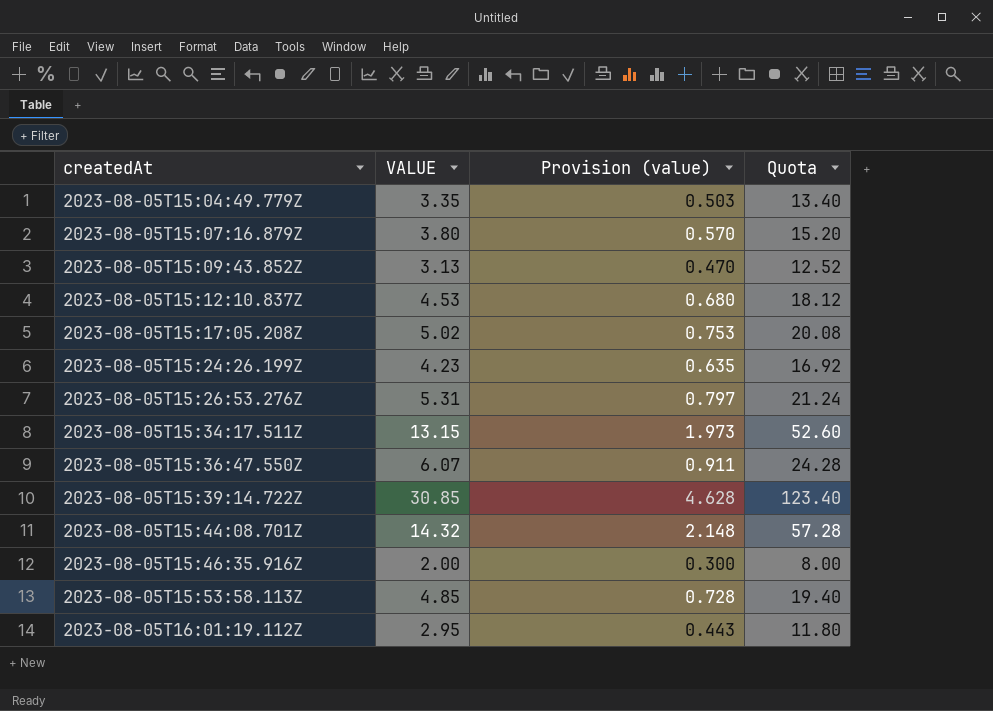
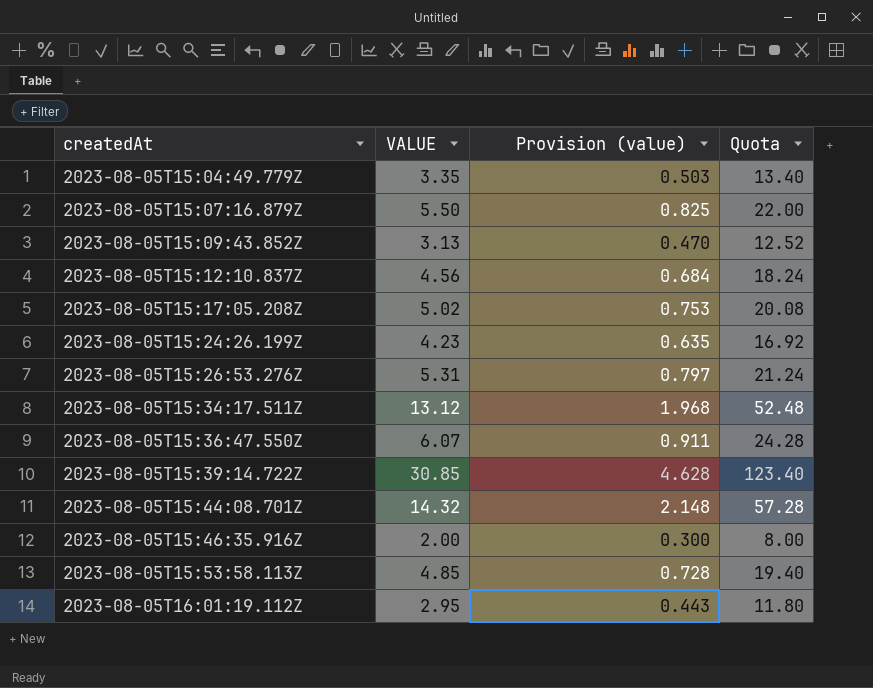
2023-08-05T15:07:16.879Z | VALUE: 3.80 -> 5.50
2023-08-05T15:07:16.879Z | Provision (value): 0.570 -> 0.825
2023-08-05T15:07:16.879Z | Quota: 15.20 -> 22.00
2023-08-05T15:12:10.837Z | VALUE: 4.53 -> 4.56
2023-08-05T15:12:10.837Z | Provision (value): 0.680 -> 0.684
2023-08-05T15:12:10.837Z | Quota: 18.12 -> 18.24
2023-08-05T15:34:17.511Z | VALUE: 13.15 -> 13.12
2023-08-05T15:34:17.511Z | Provision (value): 1.973 -> 1.968
2023-08-05T15:34:17.511Z | Quota: 52.60 -> 52.48

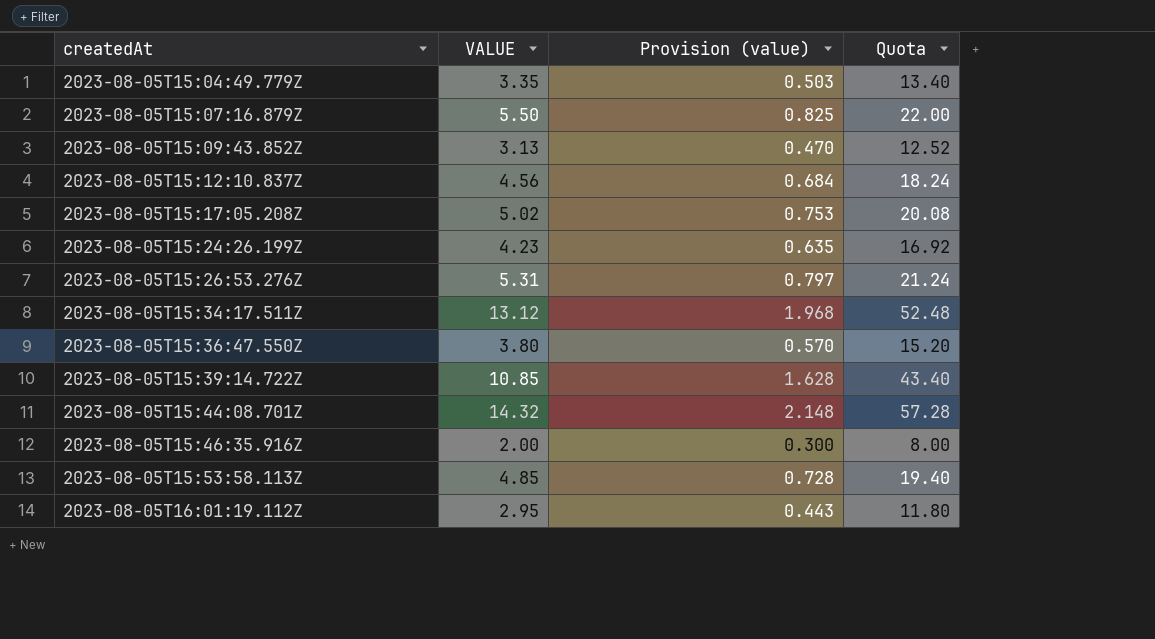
2023-08-05T15:36:47.550Z | VALUE: 6.07 -> 3.80
2023-08-05T15:36:47.550Z | Provision (value): 0.911 -> 0.570
2023-08-05T15:36:47.550Z | Quota: 24.28 -> 15.20
2023-08-05T15:39:14.722Z | VALUE: 30.85 -> 10.85
2023-08-05T15:39:14.722Z | Provision (value): 4.628 -> 1.628
2023-08-05T15:39:14.722Z | Quota: 123.40 -> 43.40

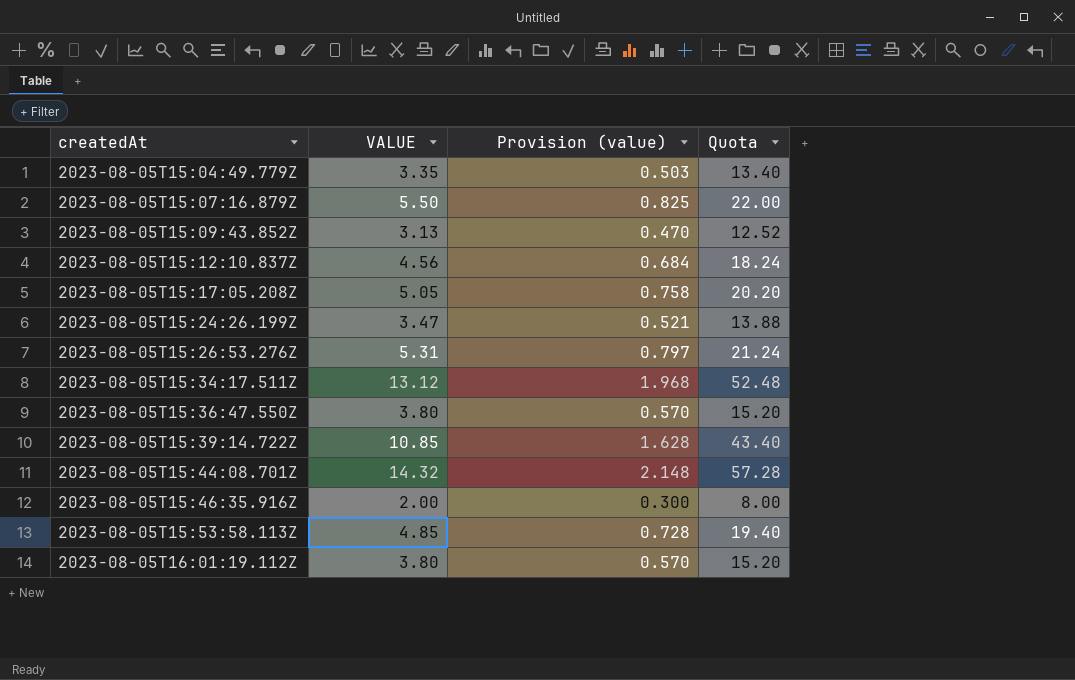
2023-08-05T15:17:05.208Z | VALUE: 5.02 -> 5.05
2023-08-05T15:17:05.208Z | Provision (value): 0.753 -> 0.758
2023-08-05T15:17:05.208Z | Quota: 20.08 -> 20.20
2023-08-05T15:24:26.199Z | VALUE: 4.23 -> 3.47
2023-08-05T15:24:26.199Z | Provision (value): 0.635 -> 0.521
2023-08-05T15:24:26.199Z | Quota: 16.92 -> 13.88
2023-08-05T16:01:19.112Z | VALUE: 2.95 -> 3.80
2023-08-05T16:01:19.112Z | Provision (value): 0.443 -> 0.570
2023-08-05T16:01:19.112Z | Quota: 11.80 -> 15.20

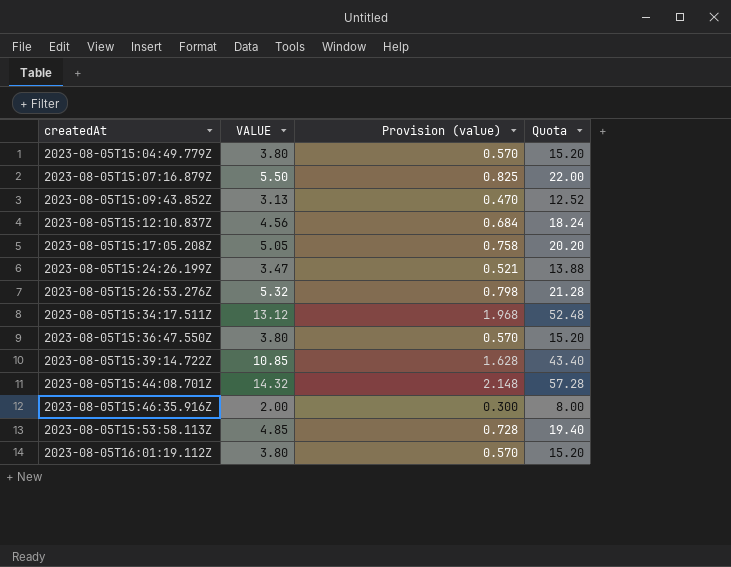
2023-08-05T15:04:49.779Z | VALUE: 3.35 -> 3.80
2023-08-05T15:04:49.779Z | Provision (value): 0.503 -> 0.570
2023-08-05T15:04:49.779Z | Quota: 13.40 -> 15.20
2023-08-05T15:26:53.276Z | VALUE: 5.31 -> 5.32
2023-08-05T15:26:53.276Z | Provision (value): 0.797 -> 0.798
2023-08-05T15:26:53.276Z | Quota: 21.24 -> 21.28

